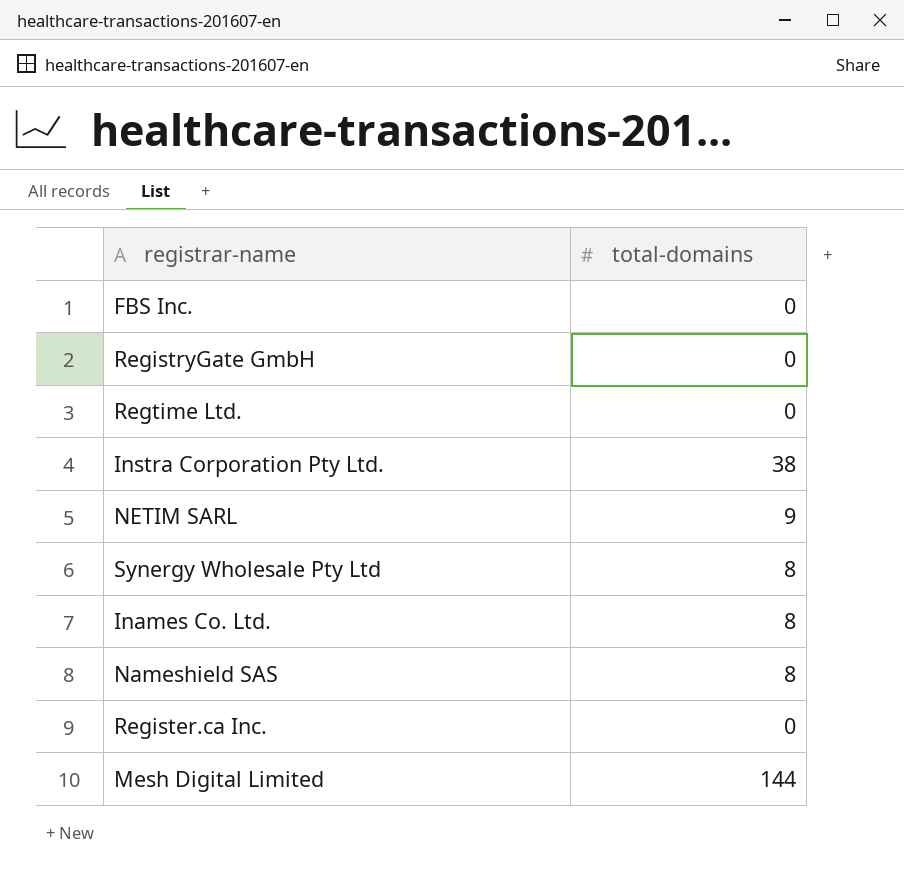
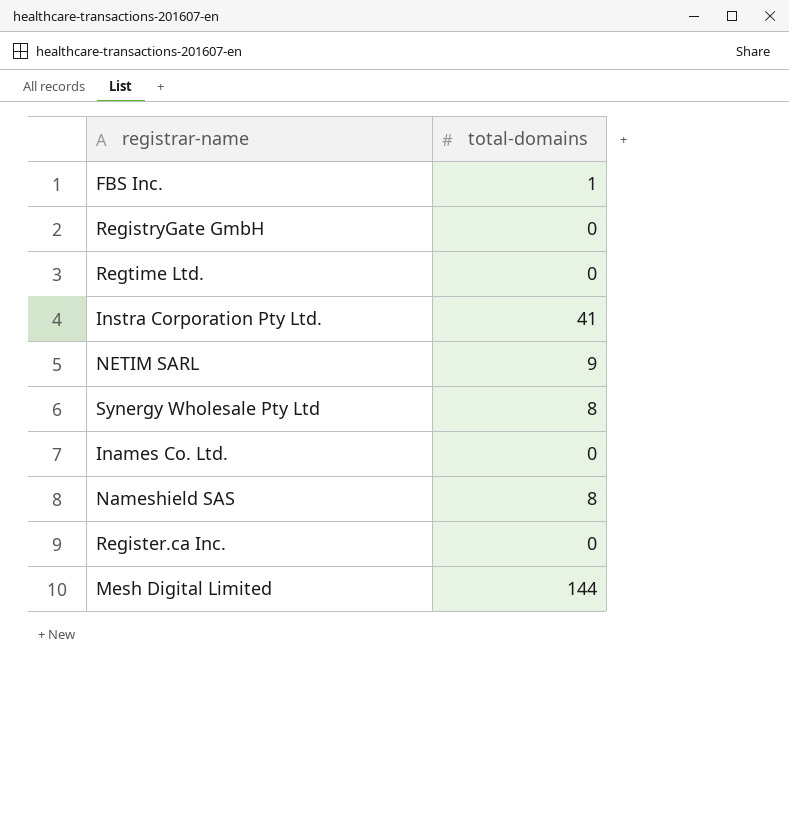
FBS Inc. | total-domains: 0 -> 1
Instra Corporation Pty Ltd. | total-domains: 38 -> 41
Inames Co. Ltd. | total-domains: 8 -> 0

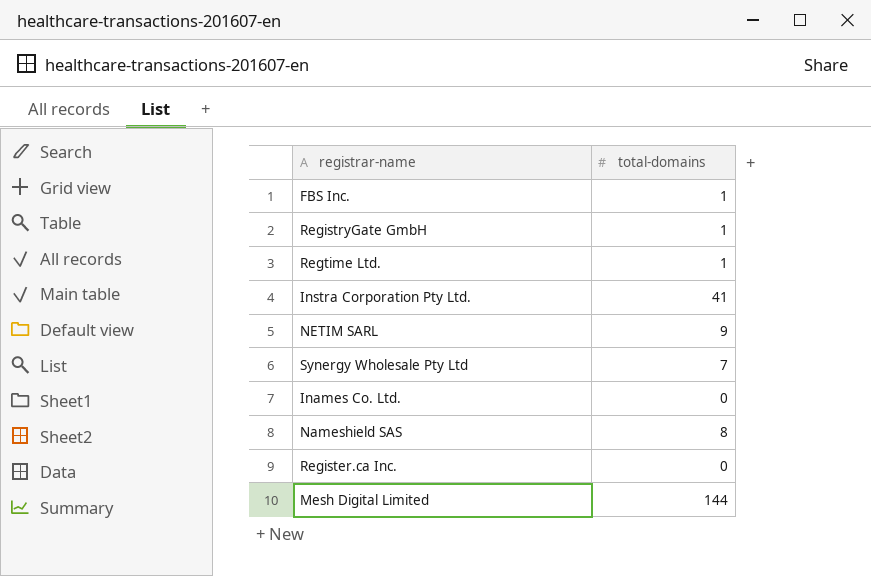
RegistryGate GmbH | total-domains: 0 -> 1
Regtime Ltd. | total-domains: 0 -> 1
Synergy Wholesale Pty Ltd | total-domains: 8 -> 7

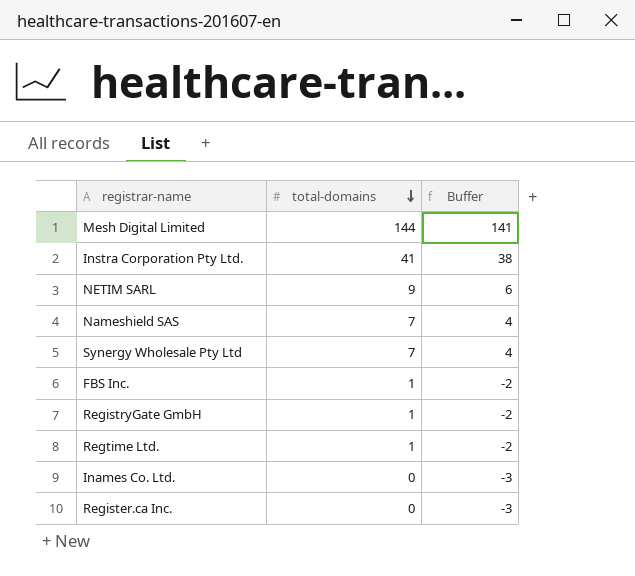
row order: none -> total-domains descending
column Buffer | formula: none -> [total-domains] - 3
Nameshield SAS | total-domains: 8 -> 7

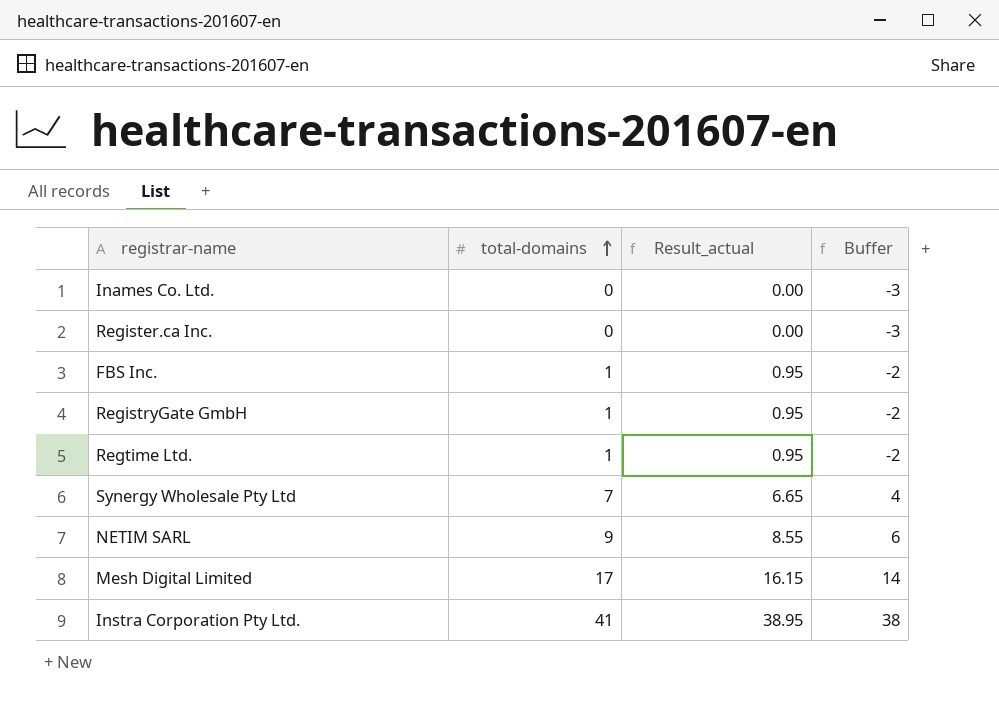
row order: total-domains descending -> total-domains ascending
column Result_actual | formula: none -> [total-domains] * 0.95
row Nameshield SAS: 7 | 4 -> none
Mesh Digital Limited | total-domains: 144 -> 17
Mesh Digital Limited | Buffer: 141 -> 14

